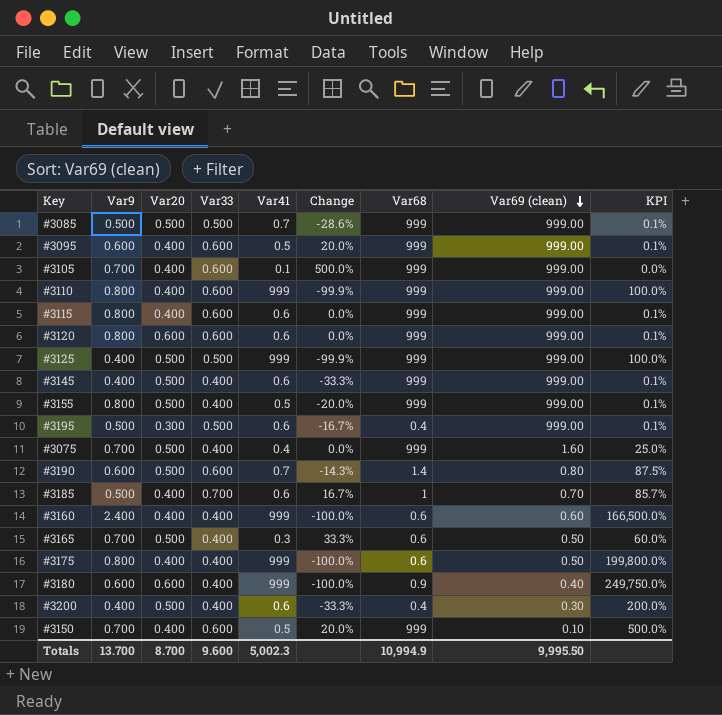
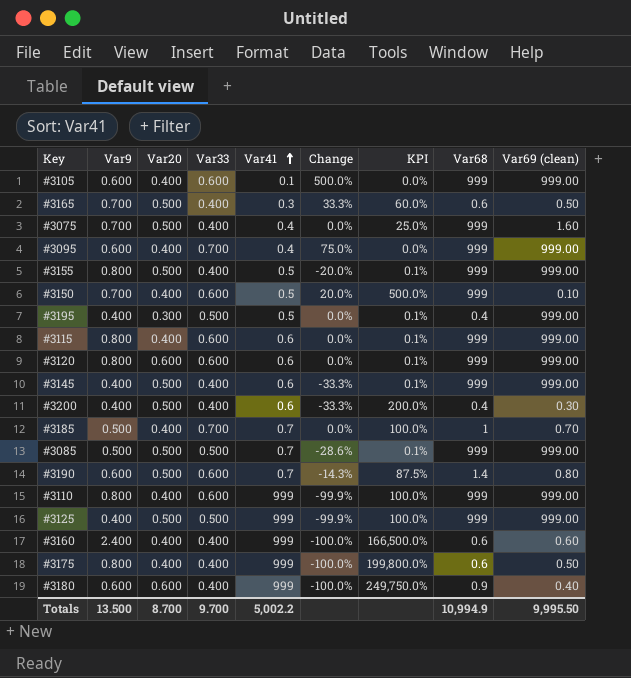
row order: Var69 (clean) descending -> Var41 ascending
column KPI | position: 9 -> 7
#3105 | Var9: 0.700 -> 0.600
#3095 | Var33: 0.600 -> 0.700
#3095 | Var41: 0.5 -> 0.4
#3095 | Change: 20.0% -> 75.0%
#3095 | KPI: 0.1% -> 0.0%
#3195 | Var9: 0.500 -> 0.400
#3195 | Var41: 0.6 -> 0.5
#3195 | Change: -16.7% -> 0.0%
#3185 | Var41: 0.6 -> 0.7
#3185 | Change: 16.7% -> 0.0%
#3185 | KPI: 85.7% -> 100.0%
Totals | Var9: 13.700 -> 13.500
Totals | Var33: 9.600 -> 9.700
Totals | Var41: 5,002.3 -> 5,002.2

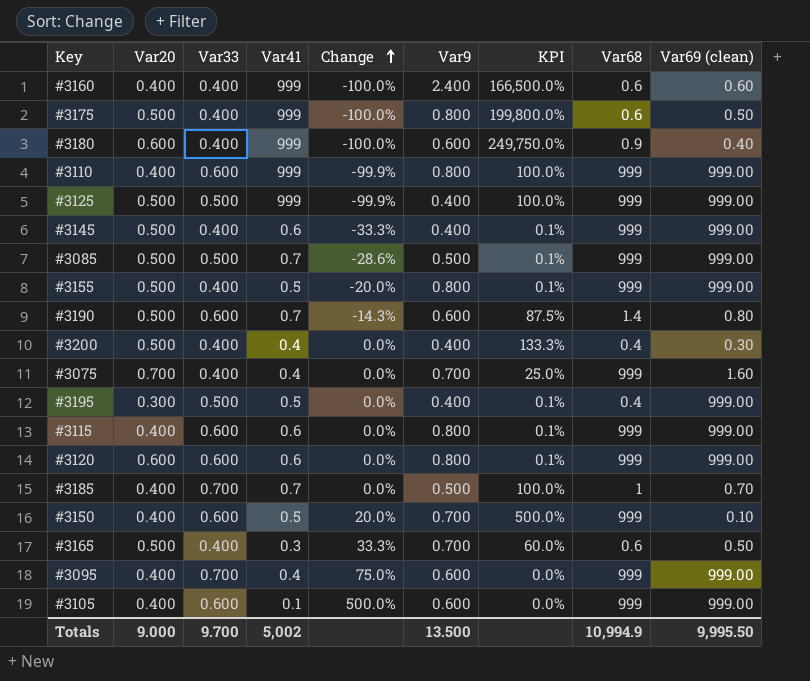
row order: Var41 ascending -> Change ascending
column Var9 | position: 2 -> 6
#3175 | Var20: 0.400 -> 0.500
#3200 | Var41: 0.6 -> 0.4
#3200 | Change: -33.3% -> 0.0%
#3200 | KPI: 200.0% -> 133.3%
#3075 | Var20: 0.500 -> 0.700
Totals | Var20: 8.700 -> 9.000
Totals | Var41: 5,002.2 -> 5,002

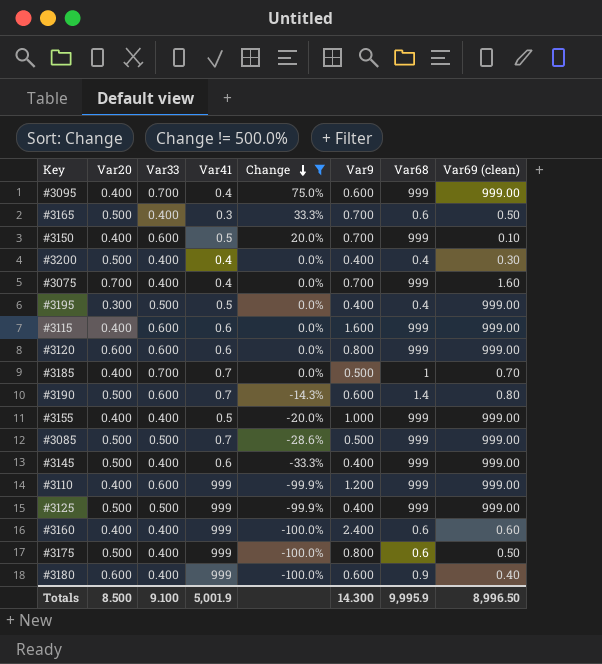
filter: none -> Change != 500.0%
row order: Change ascending -> Change descending
column KPI | formula: [Var41] / [Var69 (clean)] -> none
#3115 | Var9: 0.800 -> 1.600
#3155 | Var20: 0.500 -> 0.400
#3155 | Var9: 0.800 -> 1.000
#3110 | Var9: 0.800 -> 1.200
Totals | Var20: 9.000 -> 8.500
Totals | Var33: 9.700 -> 9.100
Totals | Var41: 5,002 -> 5,001.9
Totals | Var9: 13.500 -> 14.300
Totals | Var68: 10,994.9 -> 9,995.9
Totals | Var69 (clean): 9,995.50 -> 8,996.50

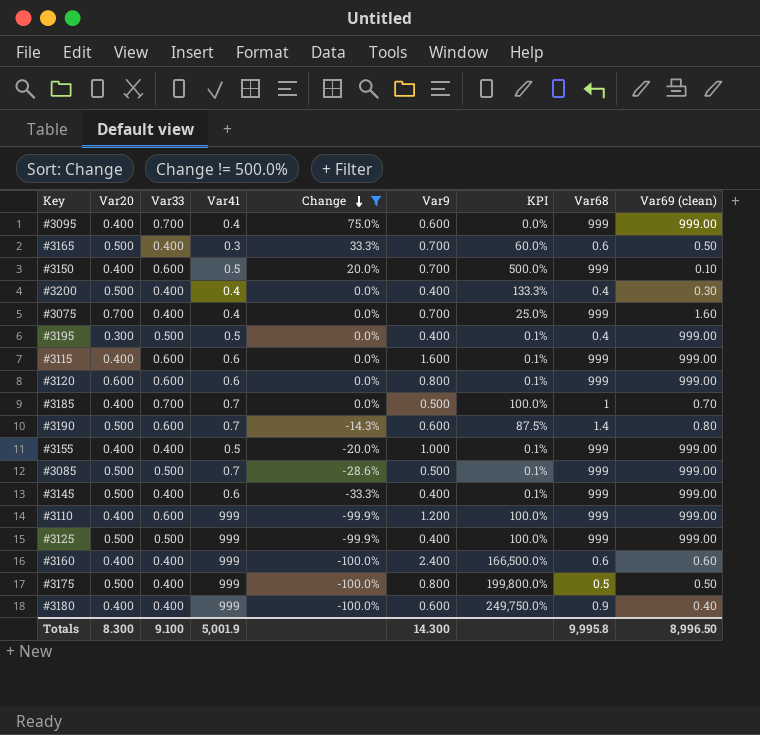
column KPI | formula: none -> [Var41] / [Var69 (clean)]
#3175 | Var68: 0.6 -> 0.5
#3180 | Var20: 0.600 -> 0.400
Totals | Var20: 8.500 -> 8.300
Totals | Var68: 9,995.9 -> 9,995.8

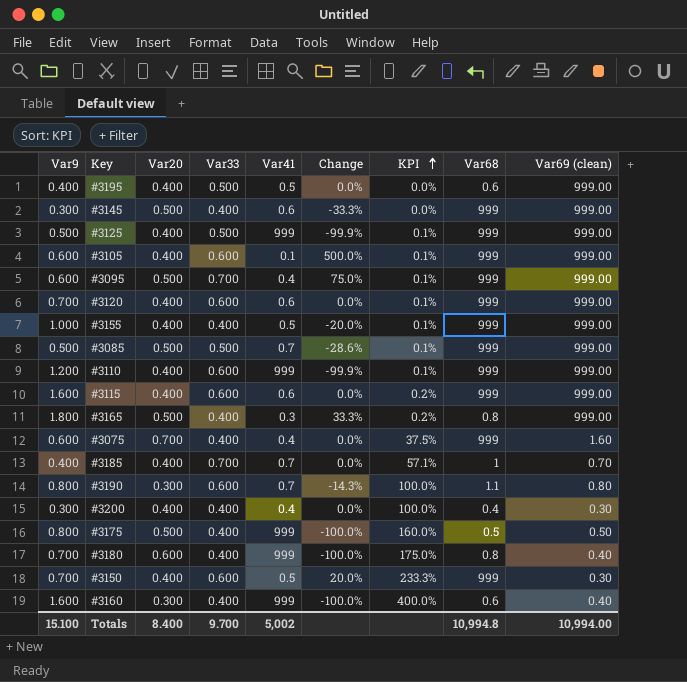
filter: Change != 500.0% -> none
row order: Change descending -> KPI ascending
column Var9 | position: 6 -> 1
column KPI | formula: [Var41] / [Var69 (clean)] -> [Var9] / [Var69 (clean)]
#3195 | Var20: 0.300 -> 0.400
#3195 | Var68: 0.4 -> 0.6
#3145 | Var9: 0.400 -> 0.300
#3125 | Var9: 0.400 -> 0.500
#3125 | Var20: 0.500 -> 0.400
#3095 | Var20: 0.400 -> 0.500
#3120 | Var9: 0.800 -> 0.700
#3120 | Var20: 0.600 -> 0.400
#3165 | Var9: 0.700 -> 1.800
#3165 | Var68: 0.6 -> 0.8
#3165 | Var69 (clean): 0.50 -> 999.00
#3075 | Var9: 0.700 -> 0.600
#3185 | Var9: 0.500 -> 0.400
#3190 | Var9: 0.600 -> 0.800
#3190 | Var20: 0.500 -> 0.300
#3190 | Var68: 1.4 -> 1.1
#3200 | Var9: 0.400 -> 0.300
#3200 | Var20: 0.500 -> 0.400
#3180 | Var9: 0.600 -> 0.700
#3180 | Var20: 0.400 -> 0.600
#3180 | Var68: 0.9 -> 0.8
#3150 | Var69 (clean): 0.10 -> 0.30
#3160 | Var9: 2.400 -> 1.600
#3160 | Var20: 0.400 -> 0.300
#3160 | Var69 (clean): 0.60 -> 0.40
Totals | Var9: 14.300 -> 15.100
Totals | Var20: 8.300 -> 8.400
Totals | Var33: 9.100 -> 9.700
Totals | Var41: 5,001.9 -> 5,002
Totals | Var68: 9,995.8 -> 10,994.8
Totals | Var69 (clean): 8,996.50 -> 10,994.00

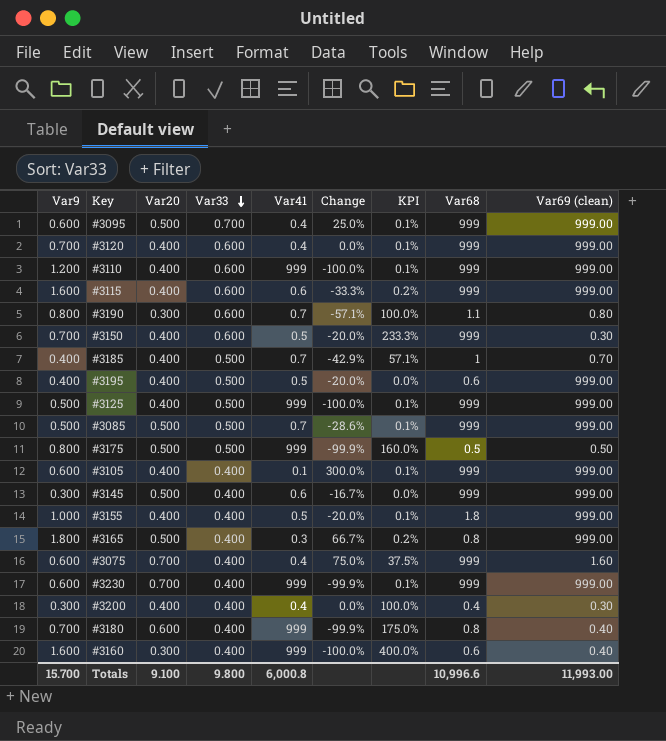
row order: KPI ascending -> Var33 descending
column Change | formula: ([Var33] - [Var41]) / [Var41] -> ([Var20] - [Var41]) / [Var41]
#3120 | Var41: 0.6 -> 0.4
#3185 | Var33: 0.700 -> 0.500
#3175 | Var33: 0.400 -> 0.500
#3105 | Var33: 0.600 -> 0.400
#3155 | Var68: 999 -> 1.8
row #3230: none -> 0.600 | 0.700 | 0.400 | 999 | -99.9% | 0.1% | 999 | 999.00
Totals | Var9: 15.100 -> 15.700
Totals | Var20: 8.400 -> 9.100
Totals | Var33: 9.700 -> 9.800
Totals | Var41: 5,002 -> 6,000.8
Totals | Var68: 10,994.8 -> 10,996.6
Totals | Var69 (clean): 10,994.00 -> 11,993.00

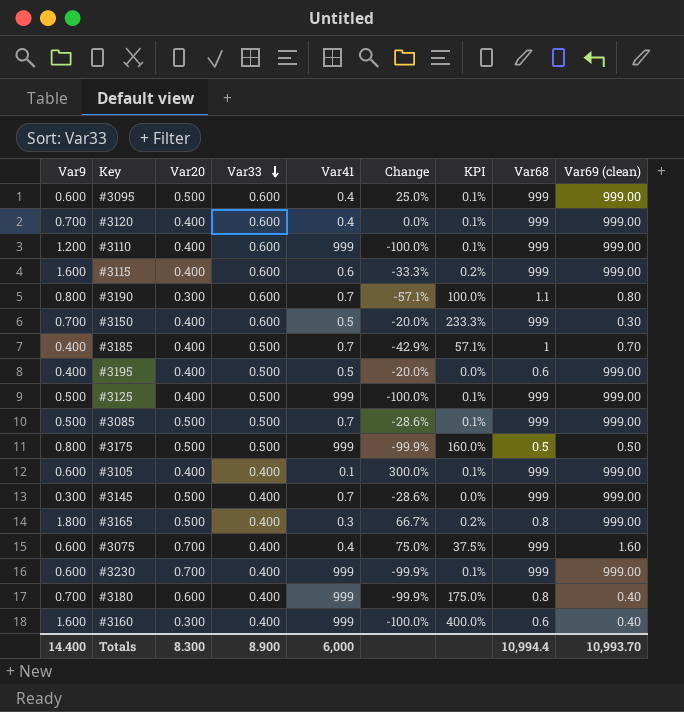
row #3155: 1.000 | 0.400 | 0.400 | 0.5 | -20.0% | 0.1% | 1.8 | 999.00 -> none
row #3200: 0.300 | 0.400 | 0.400 | 0.4 | 0.0% | 100.0% | 0.4 | 0.30 -> none
#3095 | Var33: 0.700 -> 0.600
#3145 | Var41: 0.6 -> 0.7
#3145 | Change: -16.7% -> -28.6%
Totals | Var9: 15.700 -> 14.400
Totals | Var20: 9.100 -> 8.300
Totals | Var33: 9.800 -> 8.900
Totals | Var41: 6,000.8 -> 6,000
Totals | Var68: 10,996.6 -> 10,994.4
Totals | Var69 (clean): 11,993.00 -> 10,993.70

